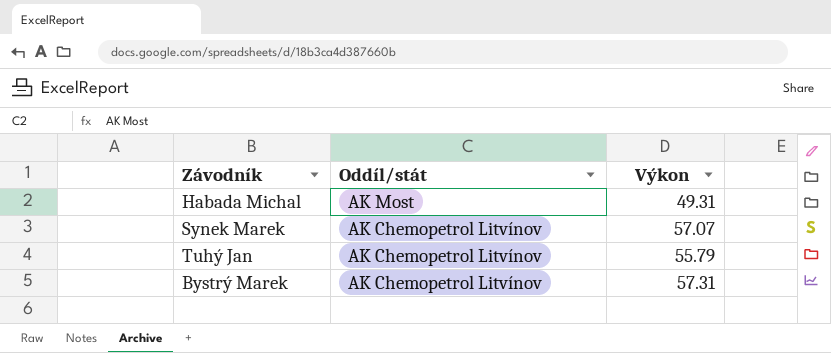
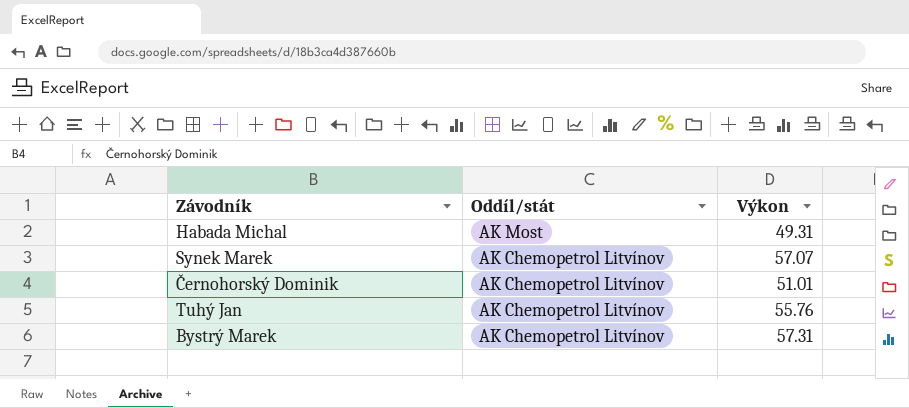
row Černohorský Dominik: none -> AK Chemopetrol Litvínov | 51.01
Tuhý Jan | Výkon: 55.79 -> 55.76

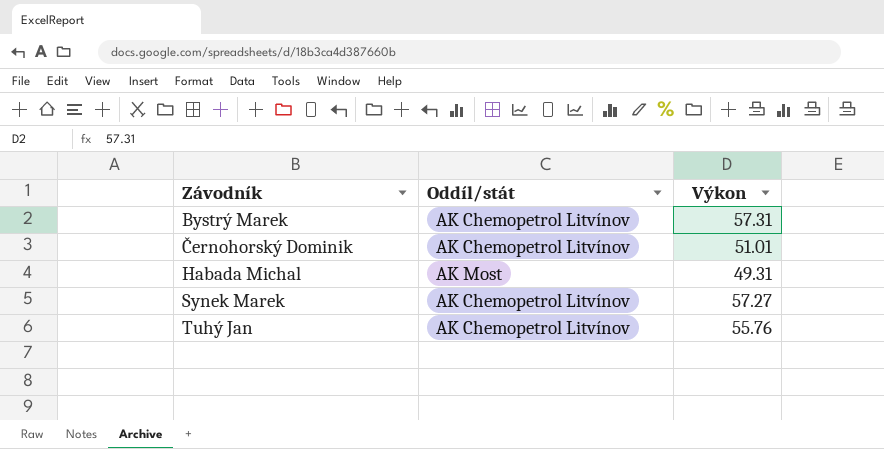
row order: Oddíl/stát descending -> Závodník ascending
Synek Marek | Výkon: 57.07 -> 57.27

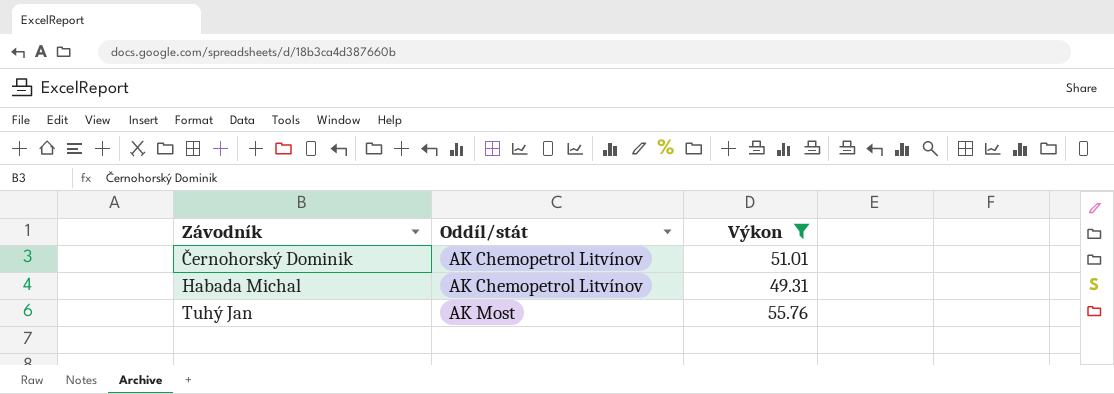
filter: none -> Výkon <= 55.76
Habada Michal | Oddíl/stát: AK Most -> AK Chemopetrol Litvínov
Tuhý Jan | Oddíl/stát: AK Chemopetrol Litvínov -> AK Most

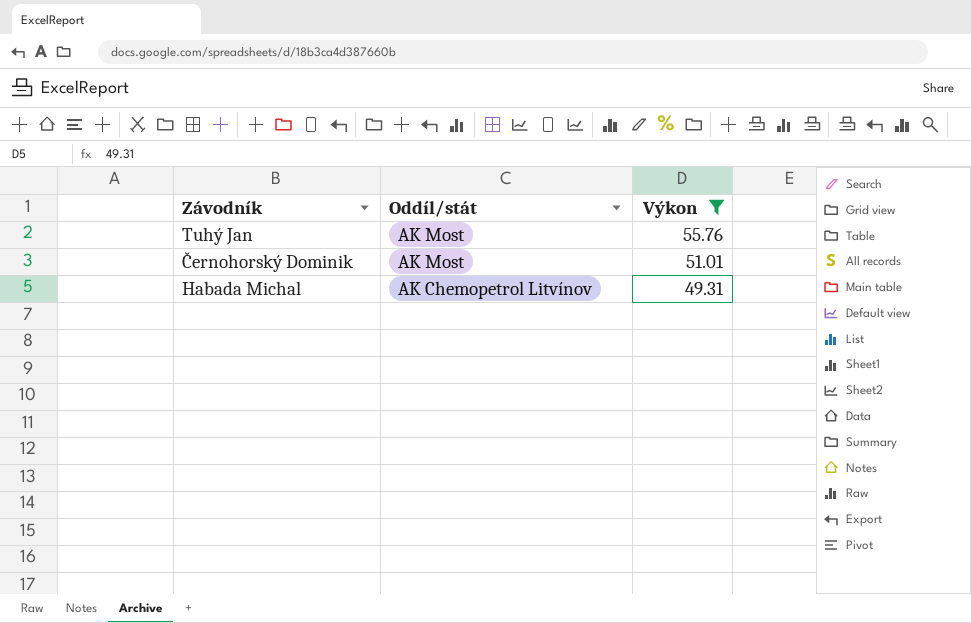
row order: Závodník ascending -> Oddíl/stát descending
Černohorský Dominik | Oddíl/stát: AK Chemopetrol Litvínov -> AK Most

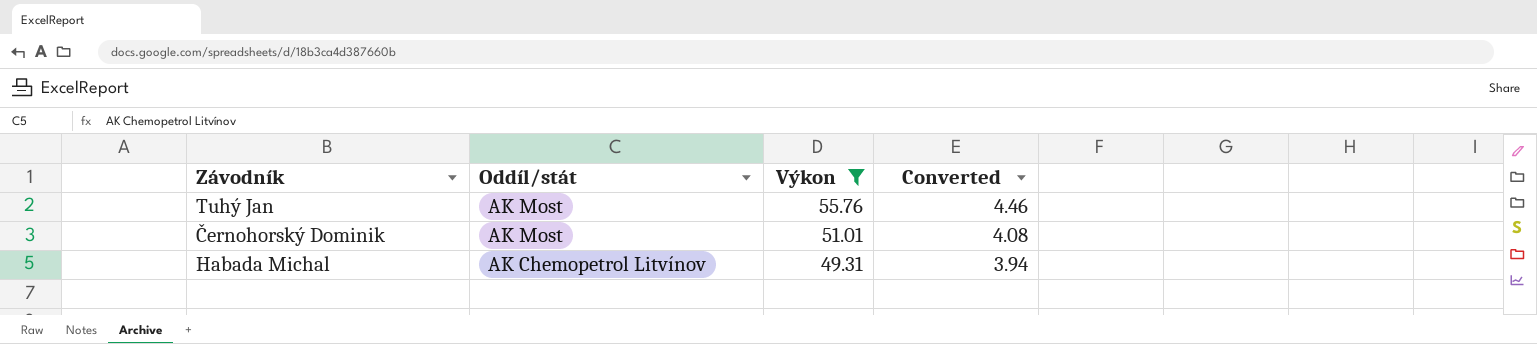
column Converted | formula: none -> [Výkon] * 0.08

